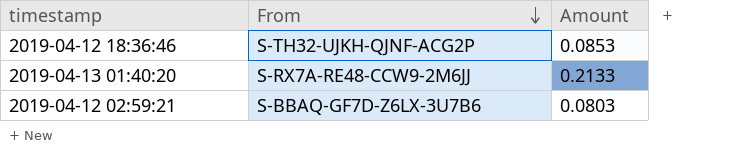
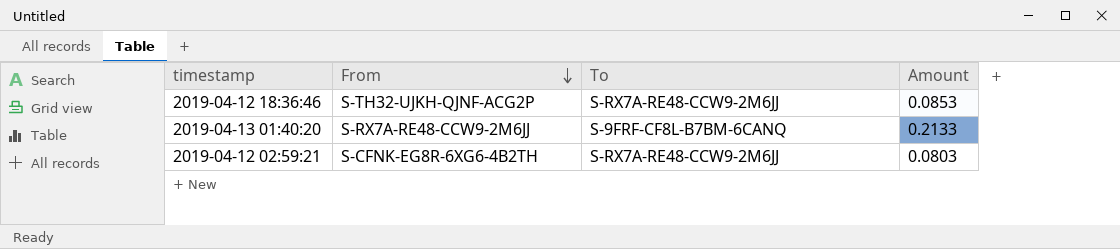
column To | position: none -> 3
2019-04-12 02:59:21 | From: S-BBAQ-GF7D-Z6LX-3U7B6 -> S-CFNK-EG8R-6XG6-4B2TH

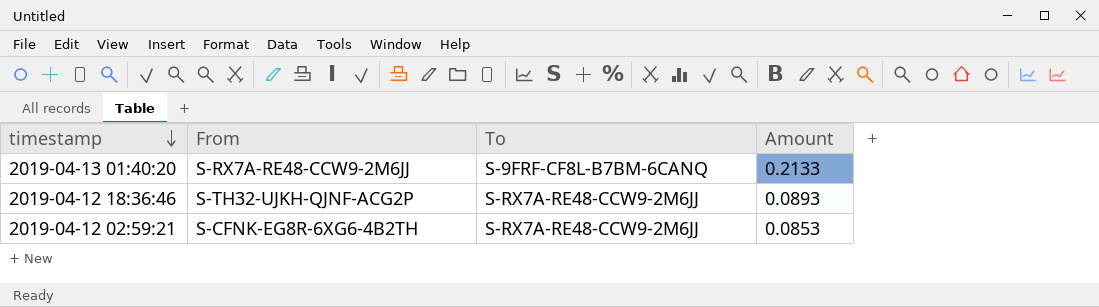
row order: From descending -> timestamp descending
2019-04-12 18:36:46 | Amount: 0.0853 -> 0.0893
2019-04-12 02:59:21 | Amount: 0.0803 -> 0.0853

